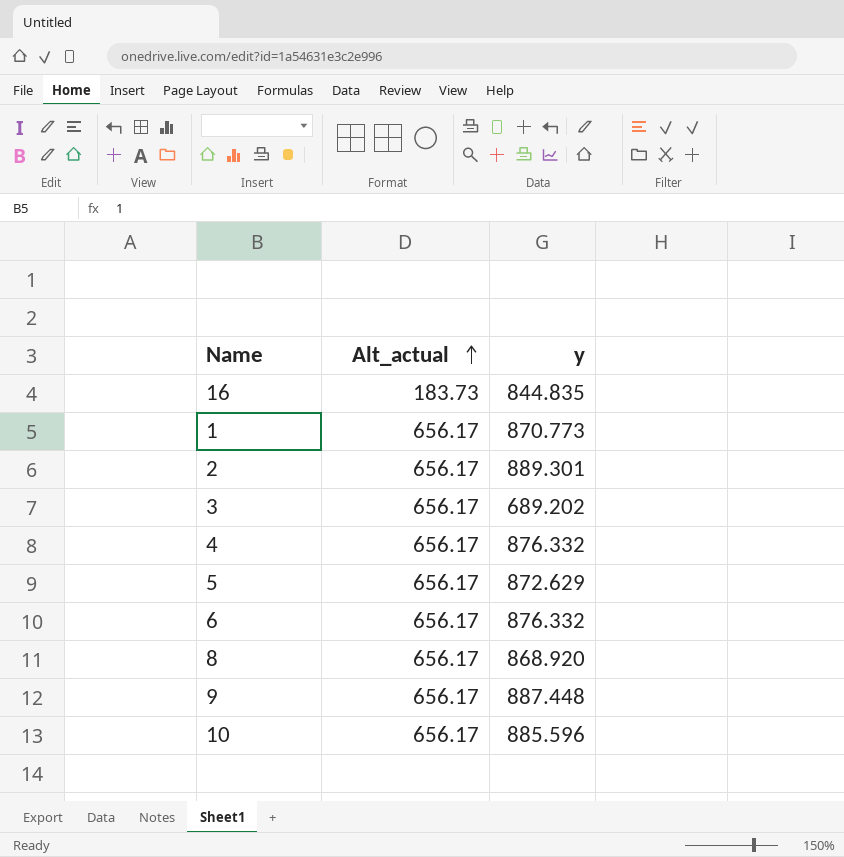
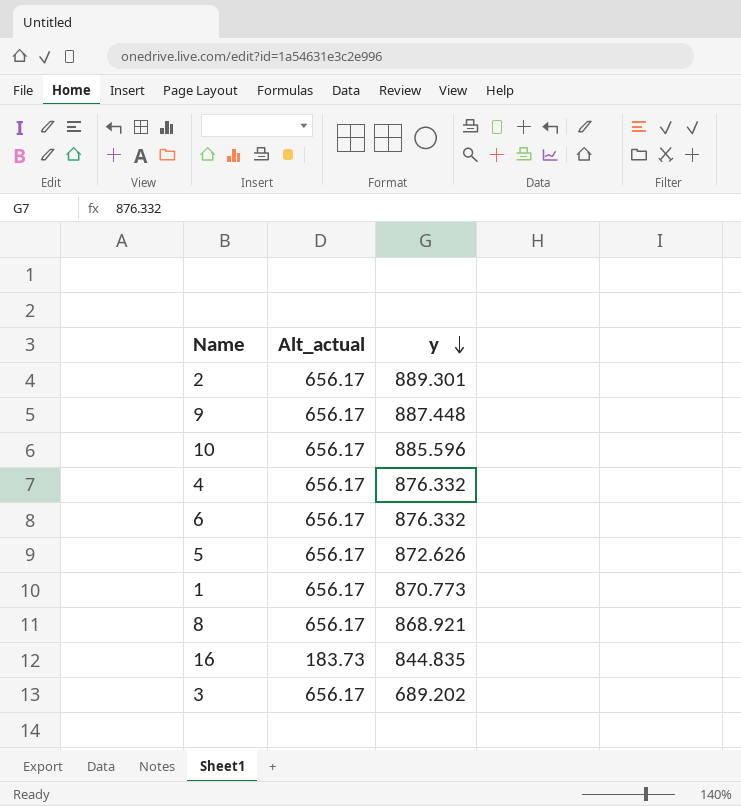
row order: Alt_actual ascending -> y descending
5 | y: 872.629 -> 872.626
8 | y: 868.920 -> 868.921

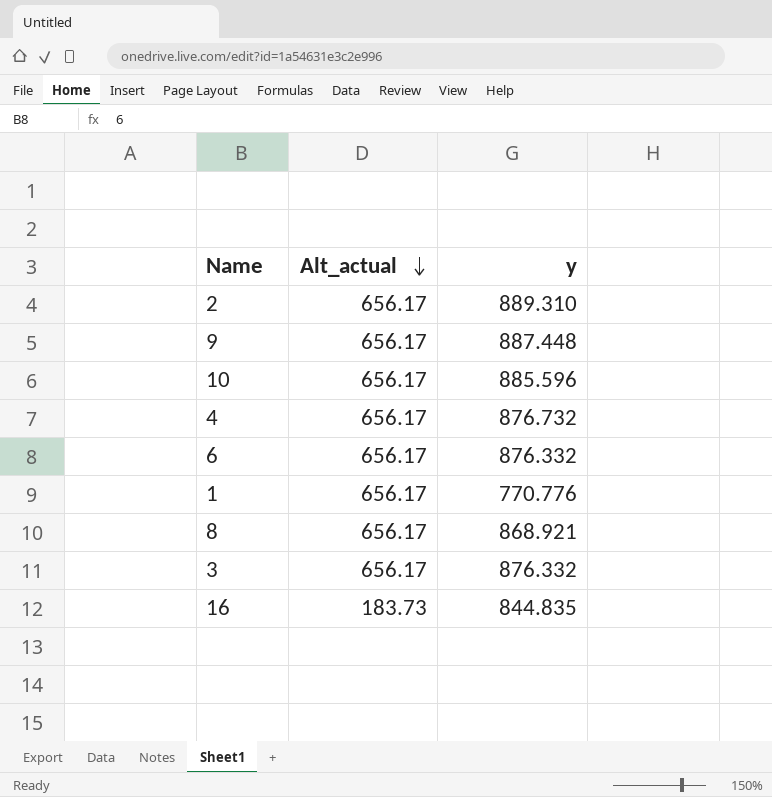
row order: y descending -> Alt_actual descending
row 5: 656.17 | 872.626 -> none
2 | y: 889.301 -> 889.310
4 | y: 876.332 -> 876.732
1 | y: 870.773 -> 770.776
3 | y: 689.202 -> 876.332

